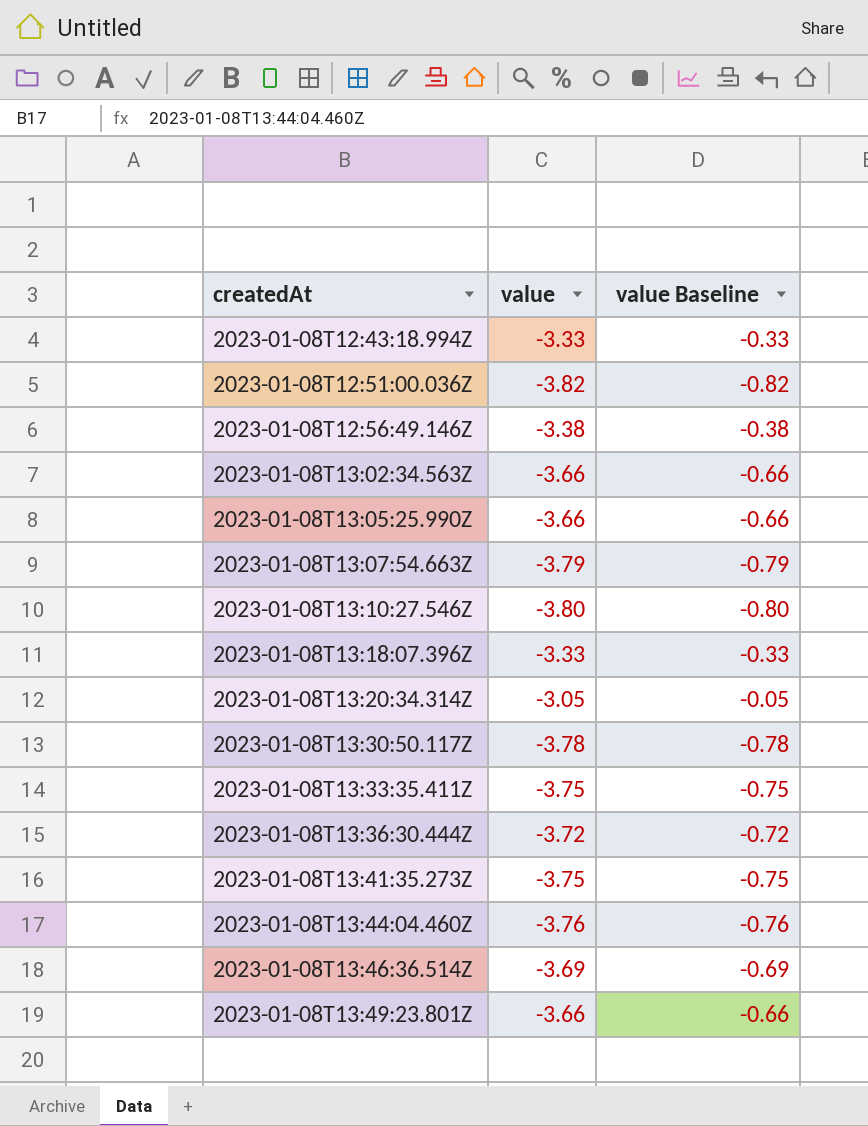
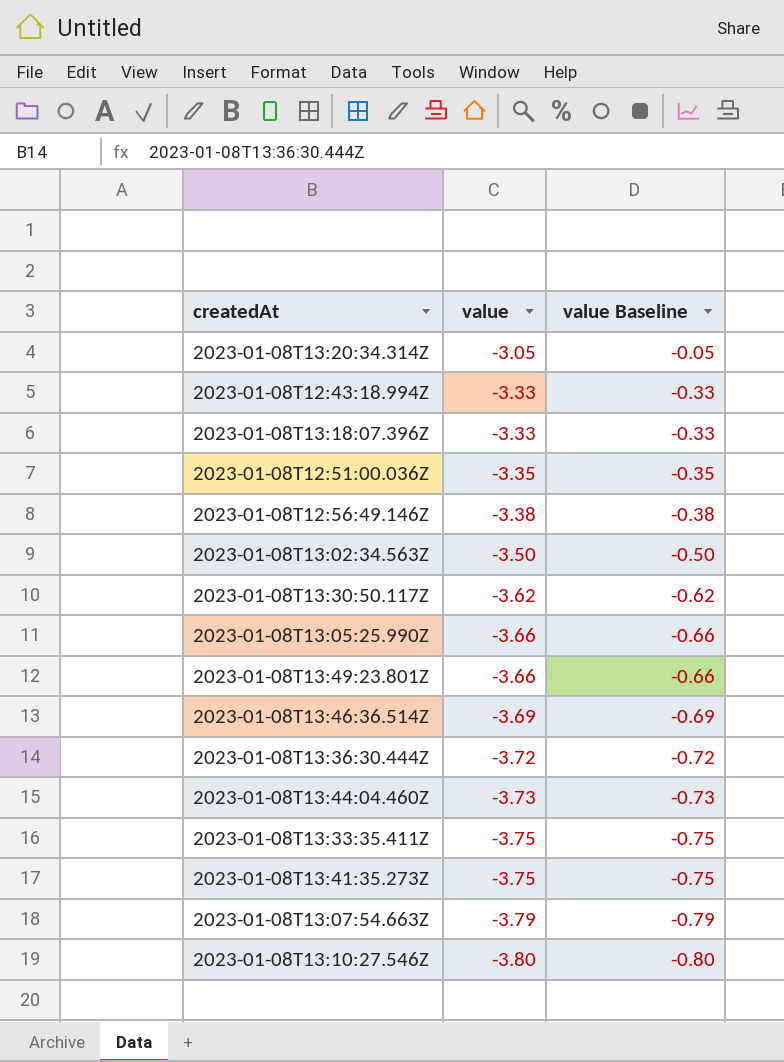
row order: createdAt ascending -> value descending
2023-01-08T12:51:00.036Z | value: -3.82 -> -3.35
2023-01-08T12:51:00.036Z | value Baseline: -0.82 -> -0.35
2023-01-08T13:02:34.563Z | value: -3.66 -> -3.50
2023-01-08T13:02:34.563Z | value Baseline: -0.66 -> -0.50
2023-01-08T13:30:50.117Z | value: -3.78 -> -3.62
2023-01-08T13:30:50.117Z | value Baseline: -0.78 -> -0.62
2023-01-08T13:44:04.460Z | value: -3.76 -> -3.73
2023-01-08T13:44:04.460Z | value Baseline: -0.76 -> -0.73

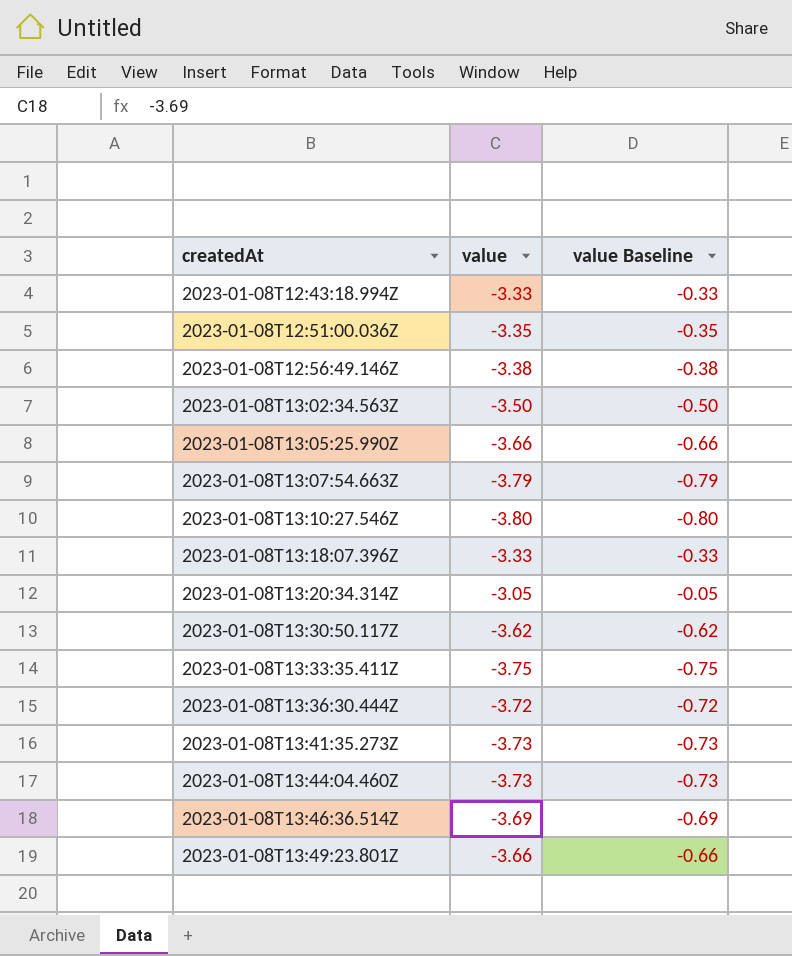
row order: value descending -> createdAt ascending
2023-01-08T13:41:35.273Z | value: -3.75 -> -3.73
2023-01-08T13:41:35.273Z | value Baseline: -0.75 -> -0.73

